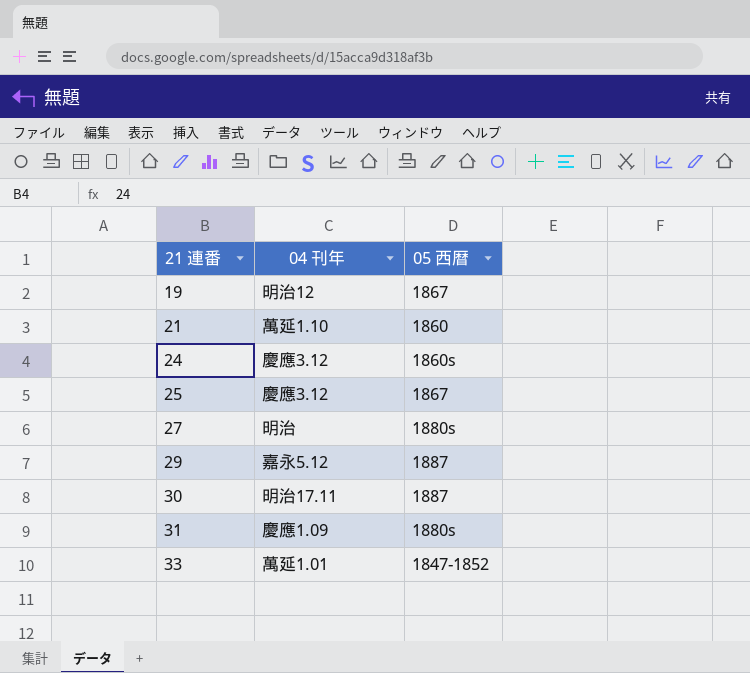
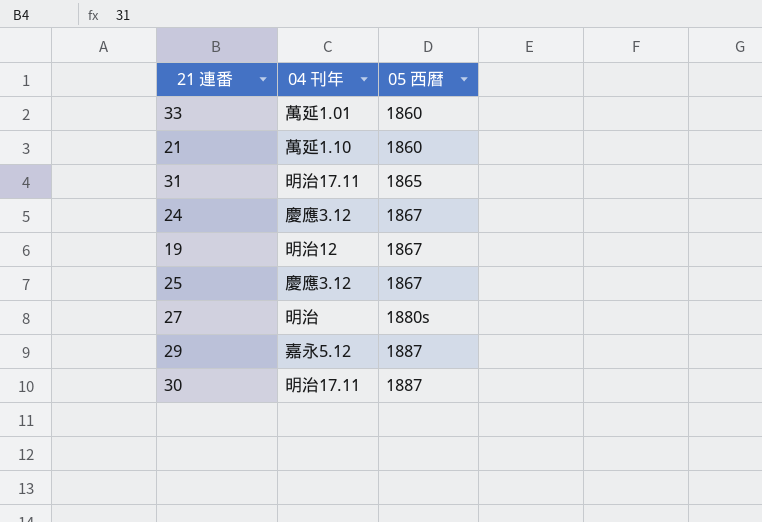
row order: 21 連番 ascending -> 05 西暦 ascending
33 | 05 西暦: 1847-1852 -> 1860
31 | 04 刊年: 慶應1.09 -> 明治17.11
31 | 05 西暦: 1880s -> 1865
24 | 05 西暦: 1860s -> 1867

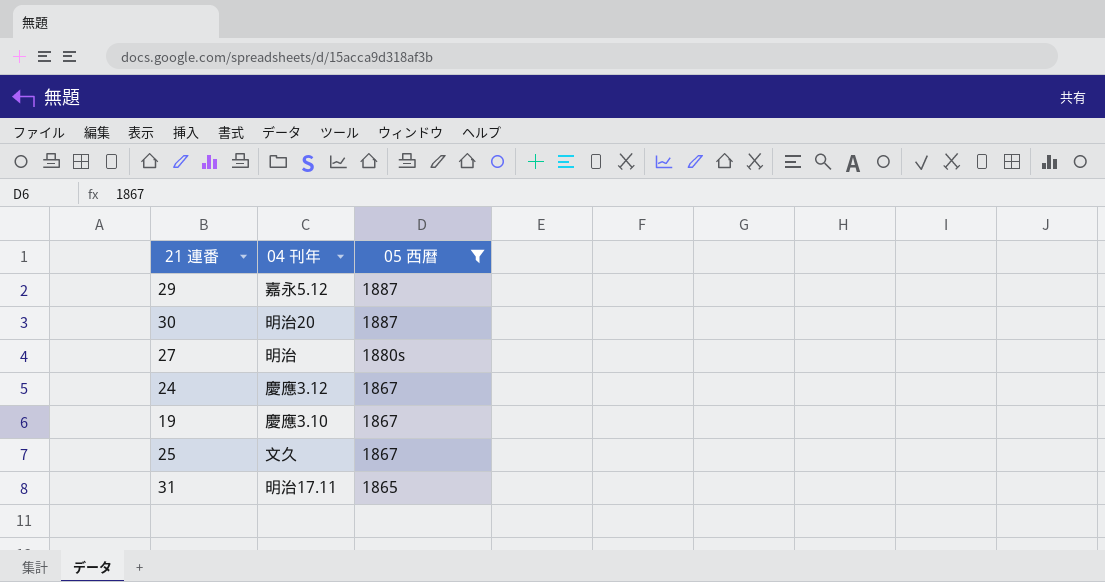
filter: none -> 05 西暦 != 1860
row order: 05 西暦 ascending -> 05 西暦 descending
30 | 04 刊年: 明治17.11 -> 明治20
19 | 04 刊年: 明治12 -> 慶應3.10
25 | 04 刊年: 慶應3.12 -> 文久

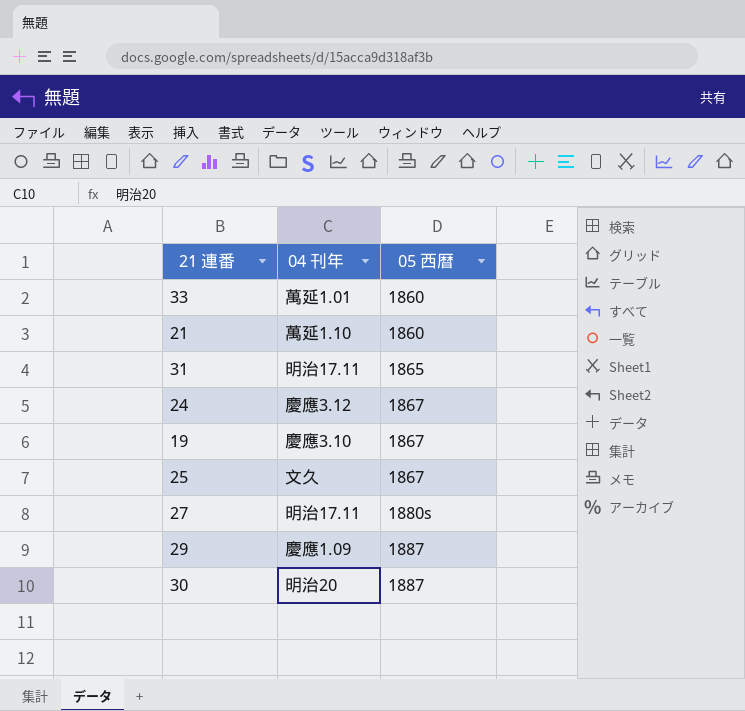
filter: 05 西暦 != 1860 -> none
row order: 05 西暦 descending -> 05 西暦 ascending
27 | 04 刊年: 明治 -> 明治17.11
29 | 04 刊年: 嘉永5.12 -> 慶應1.09

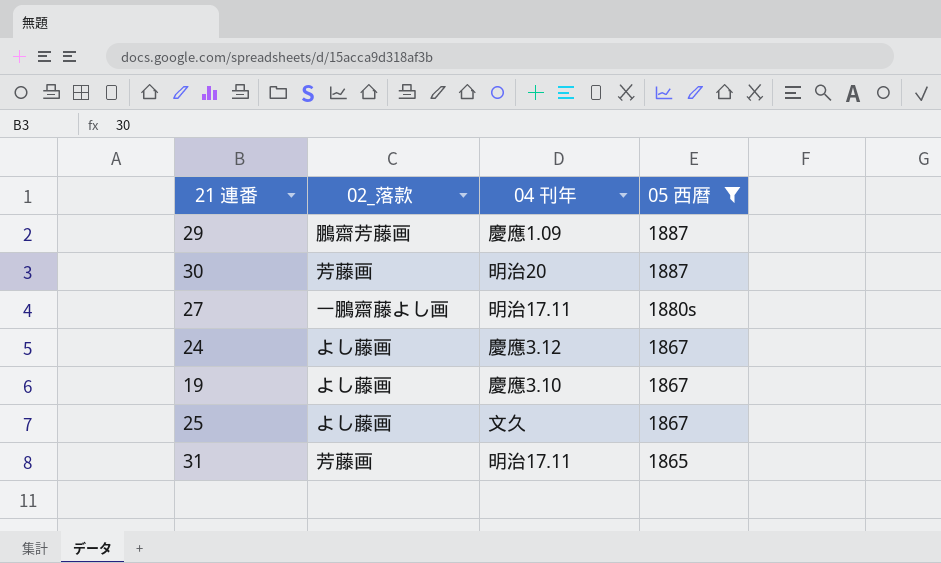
filter: none -> 05 西暦 != 1860
row order: 05 西暦 ascending -> 05 西暦 descending
column 02_落款 | position: none -> 2

